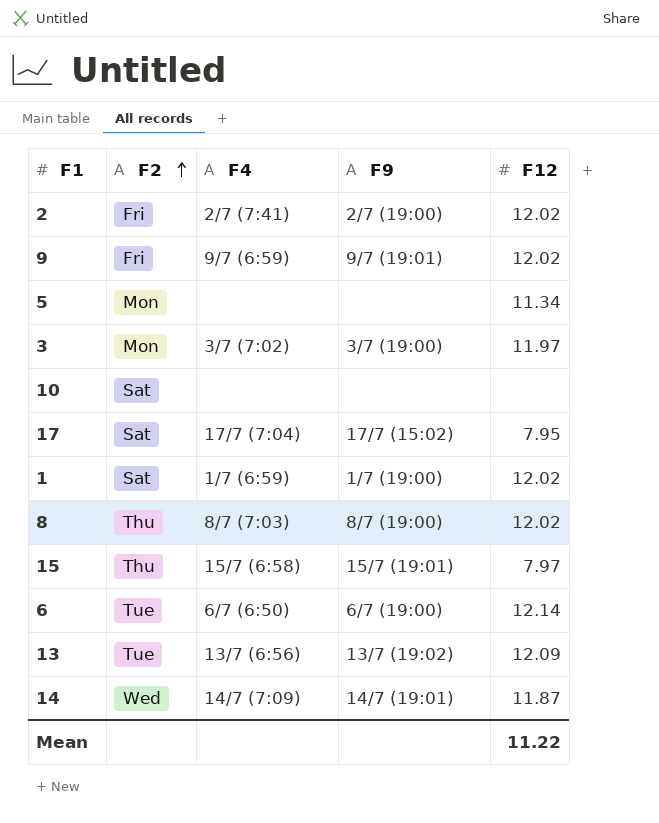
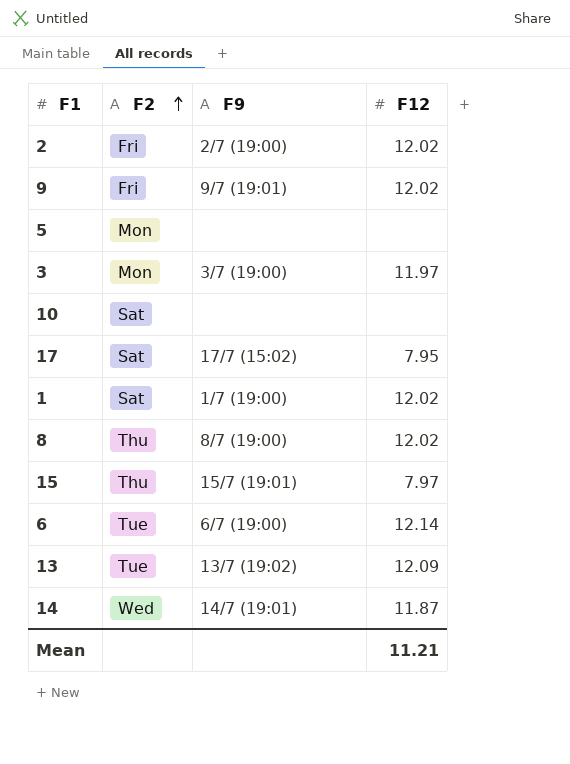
column F4 | position: 3 -> none
5 | F12: 11.34 -> none
Mean | F12: 11.22 -> 11.21

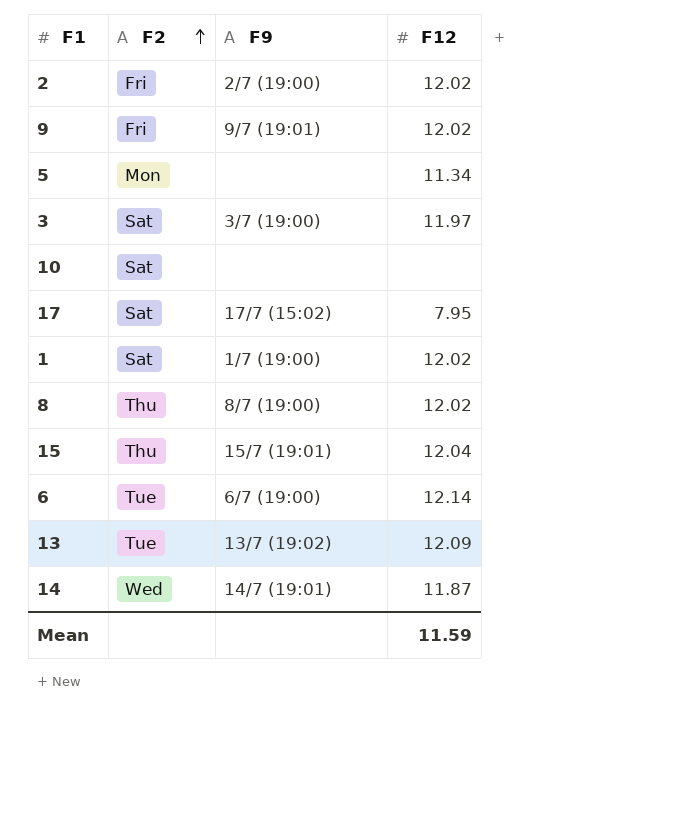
5 | F12: none -> 11.34
3 | F2: Mon -> Sat
15 | F12: 7.97 -> 12.04
Mean | F12: 11.21 -> 11.59

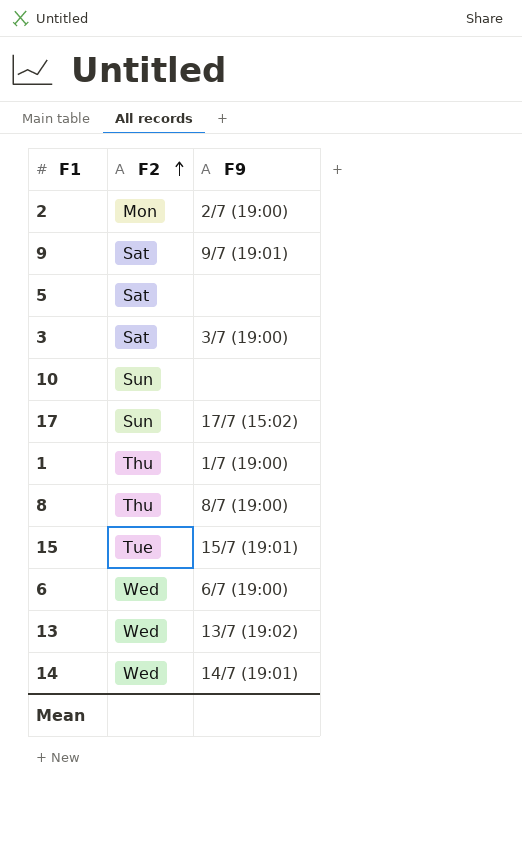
column F12 | position: 4 -> none
2 | F2: Fri -> Mon
9 | F2: Fri -> Sat
5 | F2: Mon -> Sat
10 | F2: Sat -> Sun
17 | F2: Sat -> Sun
1 | F2: Sat -> Thu
15 | F2: Thu -> Tue
6 | F2: Tue -> Wed
13 | F2: Tue -> Wed

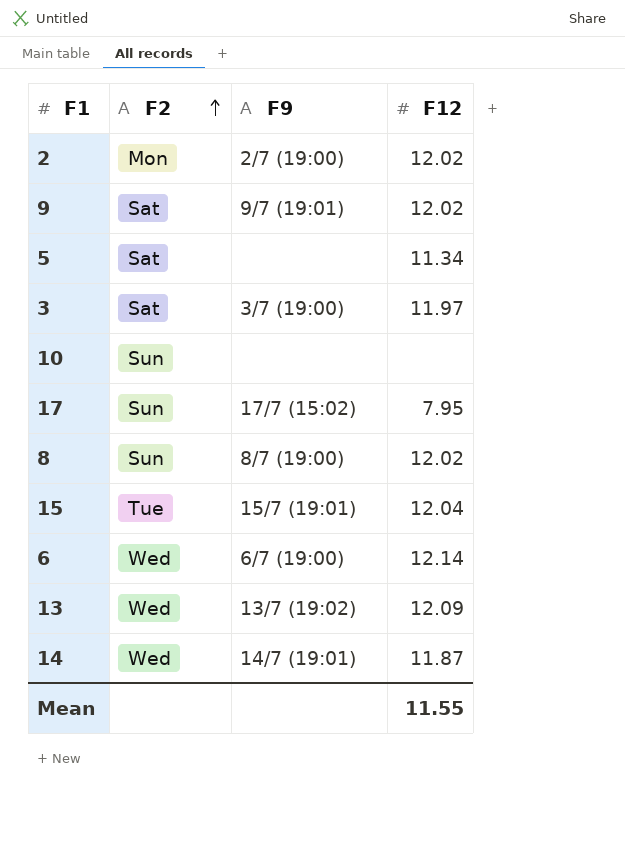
column F12 | position: none -> 4
row 1: Thu | 1/7 (19:00) -> none
8 | F2: Thu -> Sun

